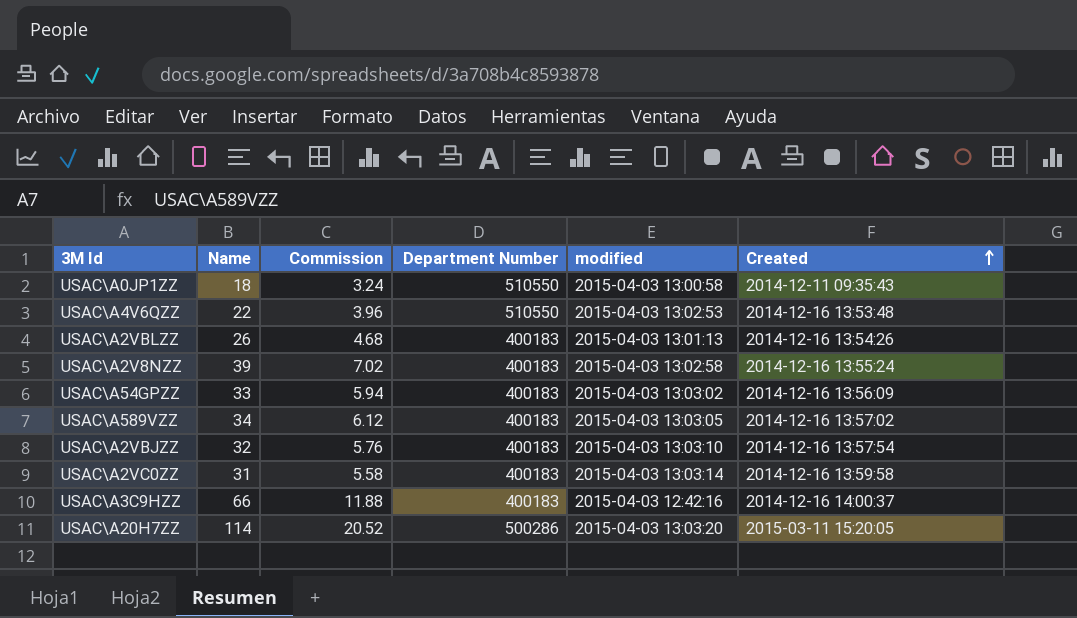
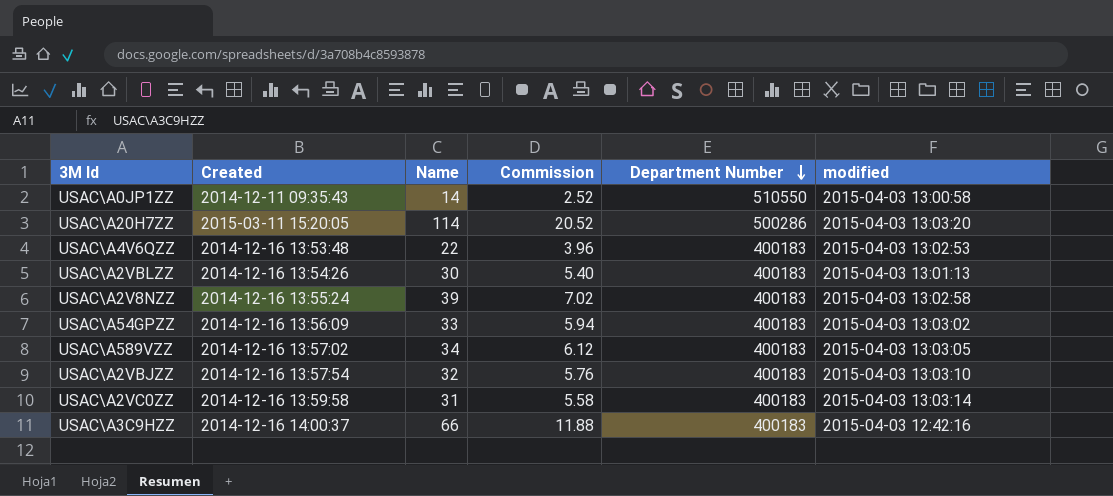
row order: Created ascending -> Department Number descending
column Created | position: 6 -> 2
USAC\A0JP1ZZ | Name: 18 -> 14
USAC\A0JP1ZZ | Commission: 3.24 -> 2.52
USAC\A4V6QZZ | Department Number: 510550 -> 400183
USAC\A2VBLZZ | Name: 26 -> 30
USAC\A2VBLZZ | Commission: 4.68 -> 5.40

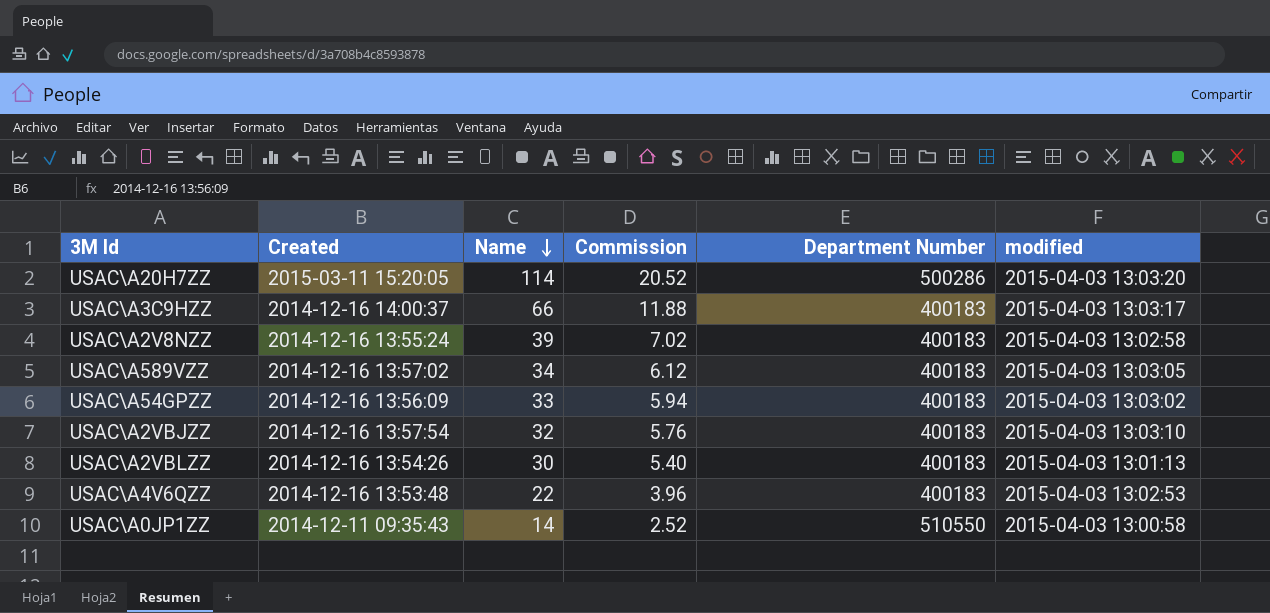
row order: Department Number descending -> Name descending
row USAC\A2VC0ZZ: 2014-12-16 13:59:58 | 31 | 5.58 | 400183 | 2015-04-03 13:03:14 -> none
USAC\A3C9HZZ | modified: 2015-04-03 12:42:16 -> 2015-04-03 13:03:17

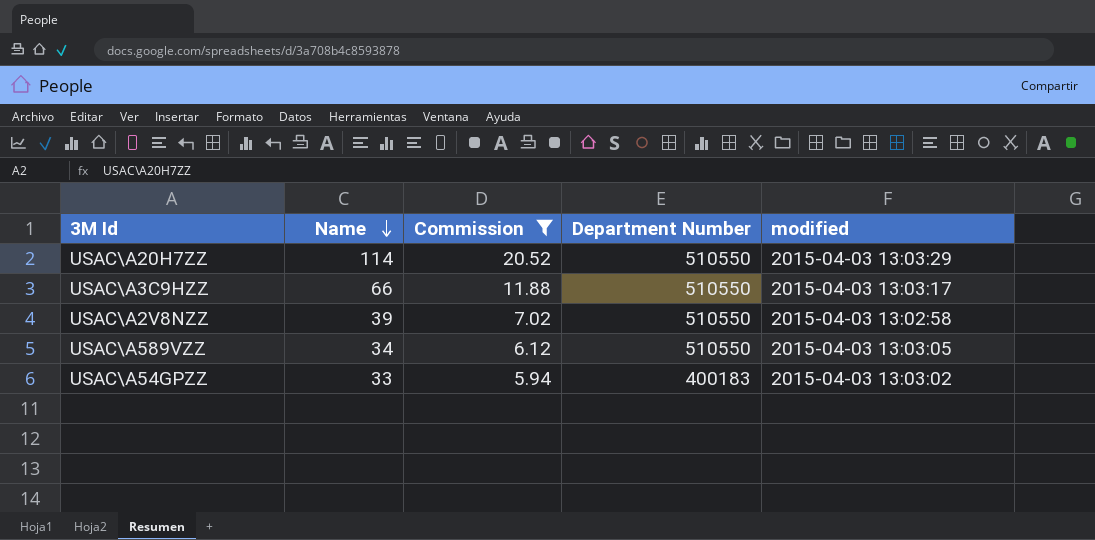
filter: none -> Commission >= 5.94
column Created | position: 2 -> none
USAC\A20H7ZZ | Department Number: 500286 -> 510550
USAC\A20H7ZZ | modified: 2015-04-03 13:03:20 -> 2015-04-03 13:03:29
USAC\A3C9HZZ | Department Number: 400183 -> 510550
USAC\A2V8NZZ | Department Number: 400183 -> 510550
USAC\A589VZZ | Department Number: 400183 -> 510550

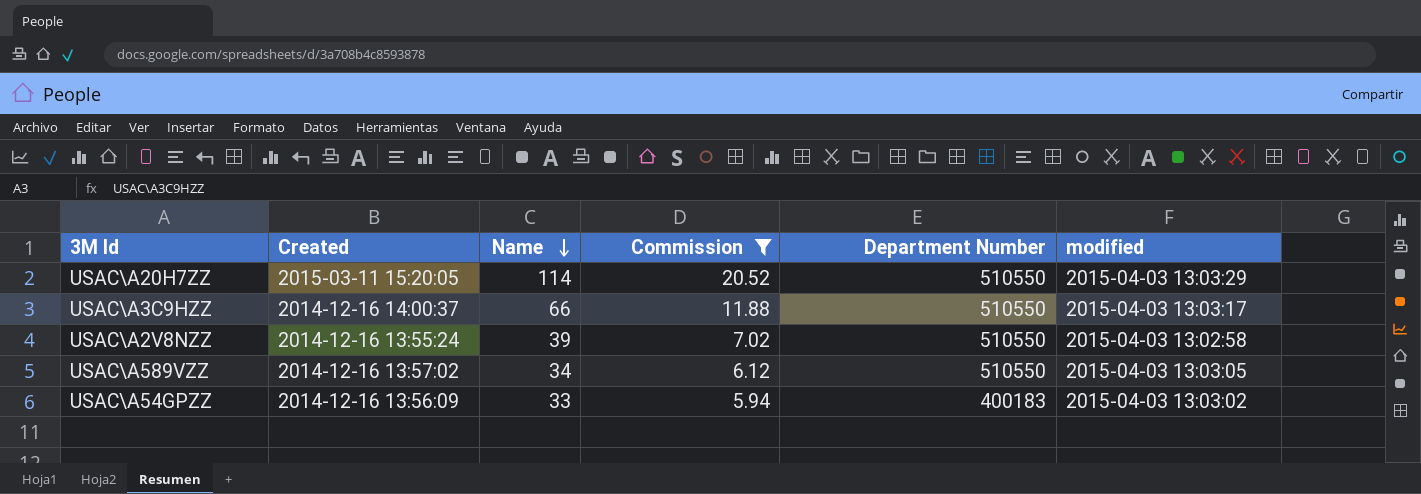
column Created | position: none -> 2

